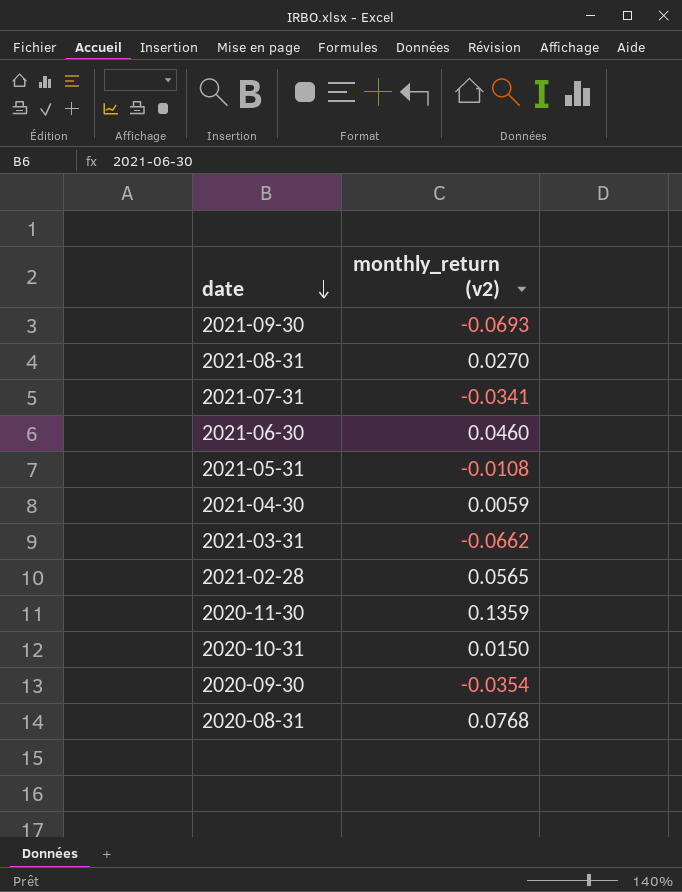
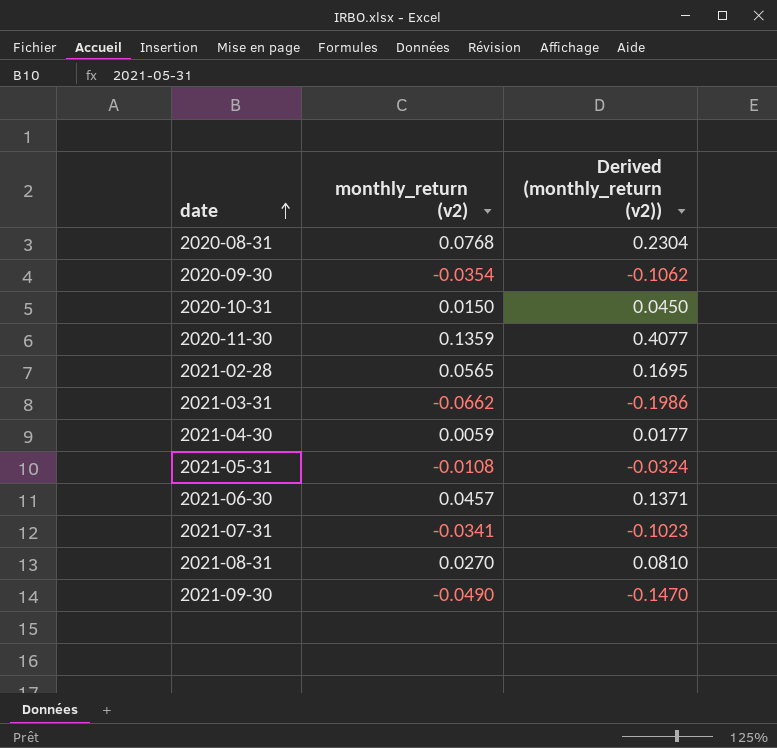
row order: date descending -> date ascending
column Derived (monthly_return (v2)) | formula: none -> [monthly_return (v2)] * 3
2021-06-30 | monthly_return (v2): 0.0460 -> 0.0457
2021-09-30 | monthly_return (v2): -0.0693 -> -0.0490

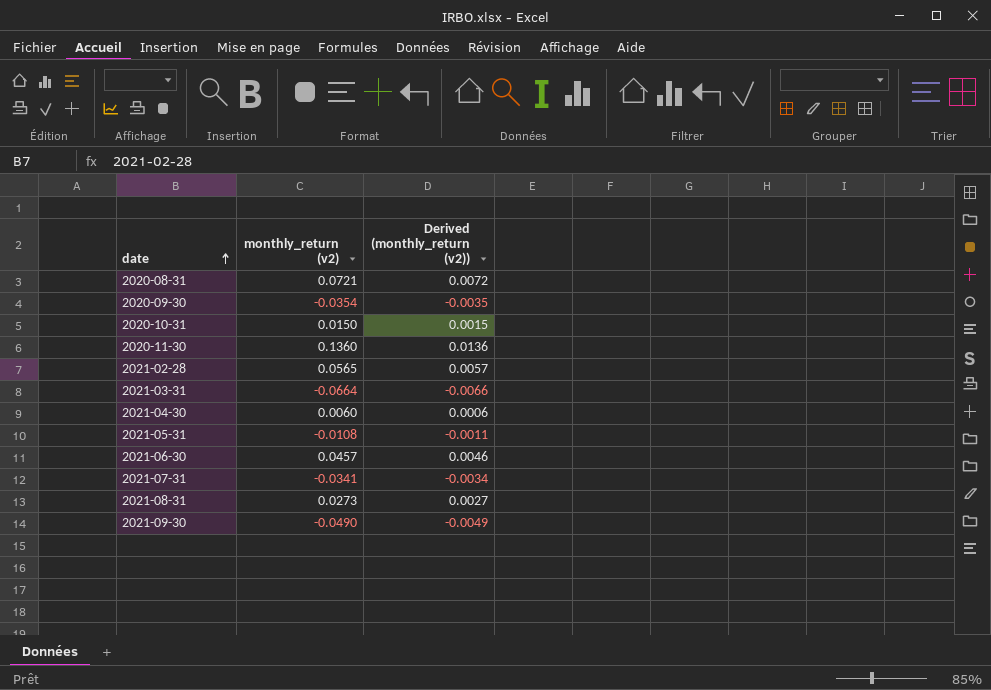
column Derived (monthly_return (v2)) | formula: [monthly_return (v2)] * 3 -> [monthly_return (v2)] * 0.1
2020-08-31 | monthly_return (v2): 0.0768 -> 0.0721
2020-11-30 | monthly_return (v2): 0.1359 -> 0.1360
2021-03-31 | monthly_return (v2): -0.0662 -> -0.0664
2021-04-30 | monthly_return (v2): 0.0059 -> 0.0060
2021-08-31 | monthly_return (v2): 0.0270 -> 0.0273

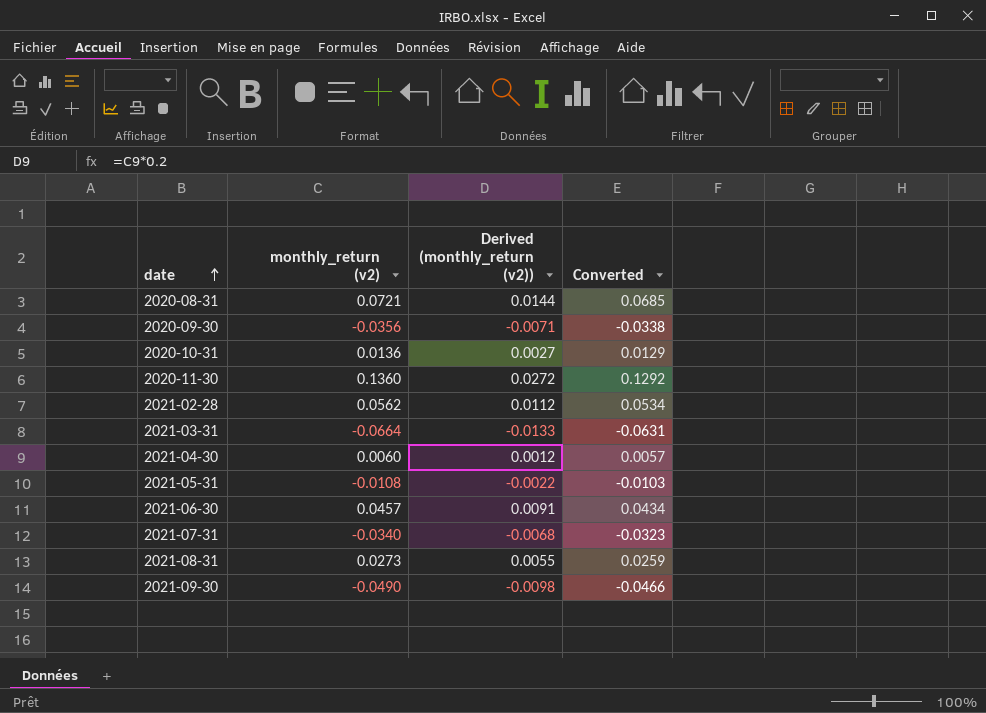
column Derived (monthly_return (v2)) | formula: [monthly_return (v2)] * 0.1 -> [monthly_return (v2)] * 0.2
column Converted | formula: none -> [monthly_return (v2)] * 0.95
2020-09-30 | monthly_return (v2): -0.0354 -> -0.0356
2020-10-31 | monthly_return (v2): 0.0150 -> 0.0136
2021-02-28 | monthly_return (v2): 0.0565 -> 0.0562
2021-07-31 | monthly_return (v2): -0.0341 -> -0.0340

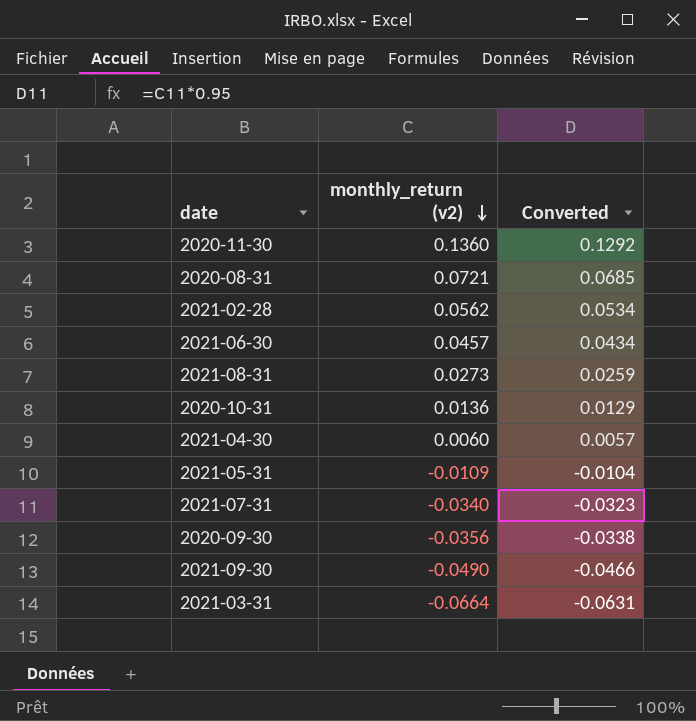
row order: date ascending -> monthly_return (v2) descending
column Derived (monthly_return (v2)) | formula: [monthly_return (v2)] * 0.2 -> none
2021-05-31 | monthly_return (v2): -0.0108 -> -0.0109
2021-05-31 | Converted: -0.0103 -> -0.0104

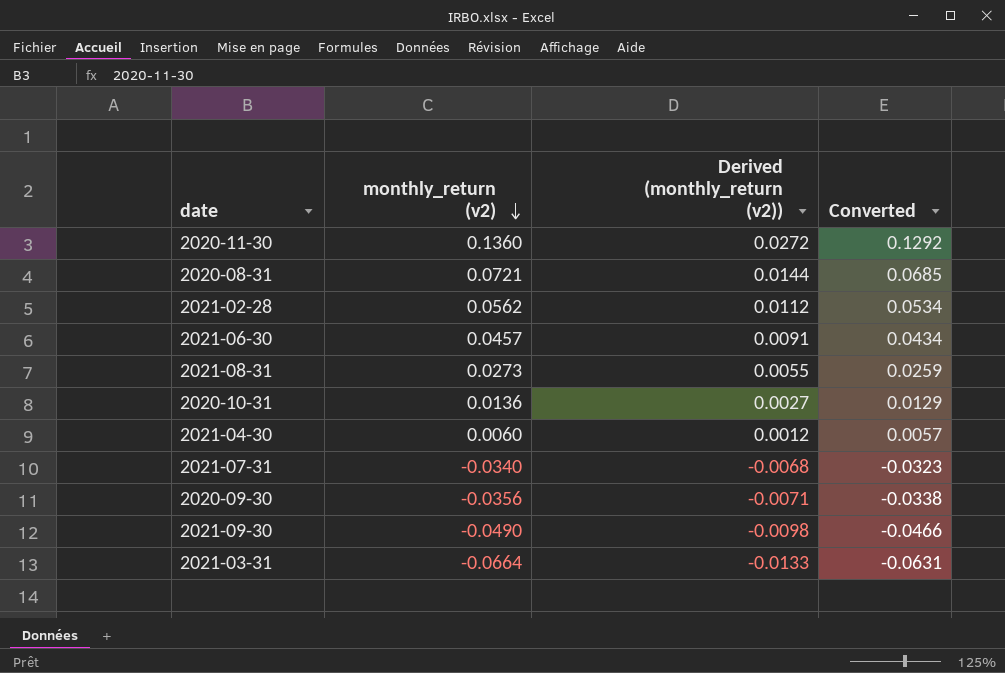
column Derived (monthly_return (v2)) | formula: none -> [monthly_return (v2)] * 0.2
row 2021-05-31: -0.0109 | -0.0104 -> none

